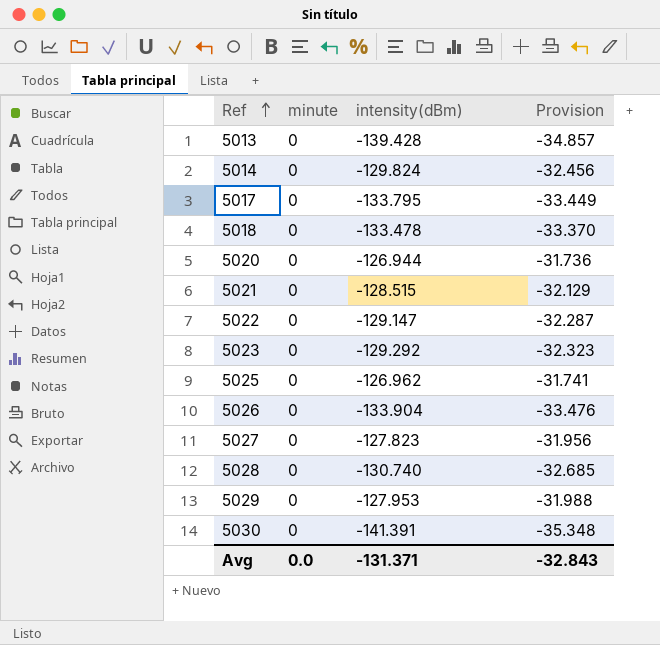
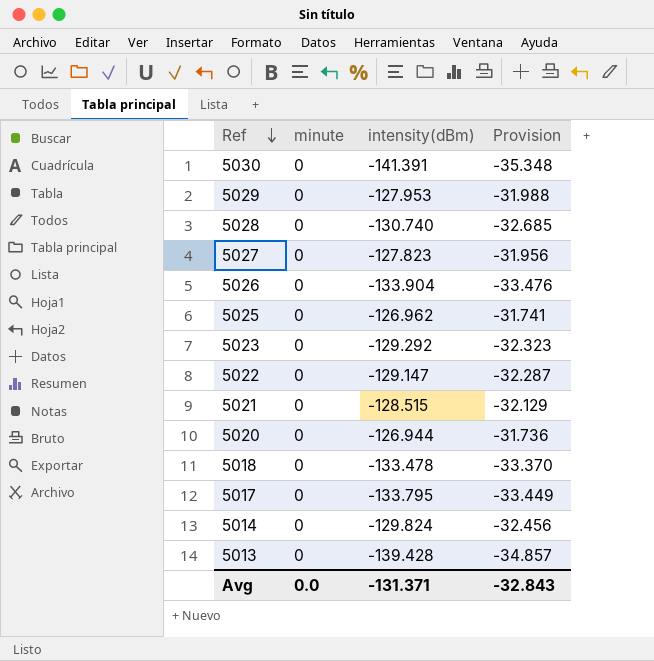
row order: Ref ascending -> Ref descending

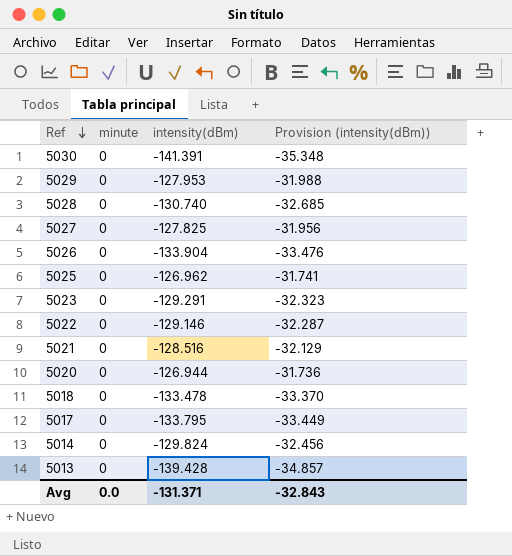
column name: Provision -> Provision (intensity(dBm))
5027 | intensity(dBm): -127.823 -> -127.825
5023 | intensity(dBm): -129.292 -> -129.291
5022 | intensity(dBm): -129.147 -> -129.146
5021 | intensity(dBm): -128.515 -> -128.516

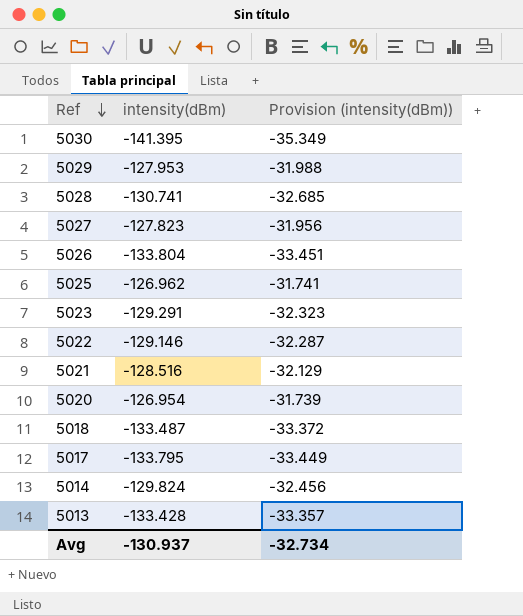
column minute | position: 2 -> none
5030 | intensity(dBm): -141.391 -> -141.395
5030 | Provision (intensity(dBm)): -35.348 -> -35.349
5028 | intensity(dBm): -130.740 -> -130.741
5027 | intensity(dBm): -127.825 -> -127.823
5026 | intensity(dBm): -133.904 -> -133.804
5026 | Provision (intensity(dBm)): -33.476 -> -33.451
5020 | intensity(dBm): -126.944 -> -126.954
5020 | Provision (intensity(dBm)): -31.736 -> -31.739
5018 | intensity(dBm): -133.478 -> -133.487
5018 | Provision (intensity(dBm)): -33.370 -> -33.372
5013 | intensity(dBm): -139.428 -> -133.428
5013 | Provision (intensity(dBm)): -34.857 -> -33.357
Avg | intensity(dBm): -131.371 -> -130.937
Avg | Provision (intensity(dBm)): -32.843 -> -32.734

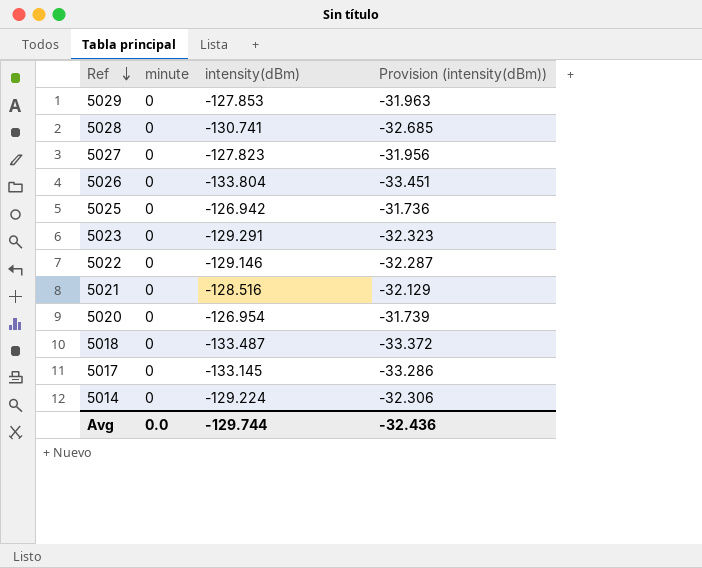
column minute | position: none -> 2
row 5030: -141.395 | -35.349 -> none
row 5013: -133.428 | -33.357 -> none
5029 | intensity(dBm): -127.953 -> -127.853
5029 | Provision (intensity(dBm)): -31.988 -> -31.963
5025 | intensity(dBm): -126.962 -> -126.942
5025 | Provision (intensity(dBm)): -31.741 -> -31.736
5017 | intensity(dBm): -133.795 -> -133.145
5017 | Provision (intensity(dBm)): -33.449 -> -33.286
5014 | intensity(dBm): -129.824 -> -129.224
5014 | Provision (intensity(dBm)): -32.456 -> -32.306
Avg | intensity(dBm): -130.937 -> -129.744
Avg | Provision (intensity(dBm)): -32.734 -> -32.436

